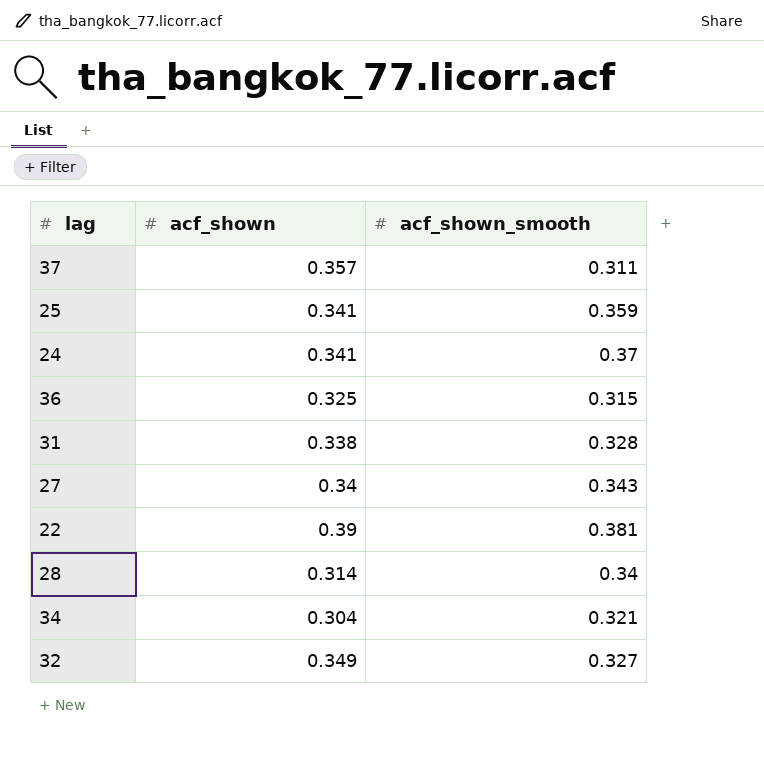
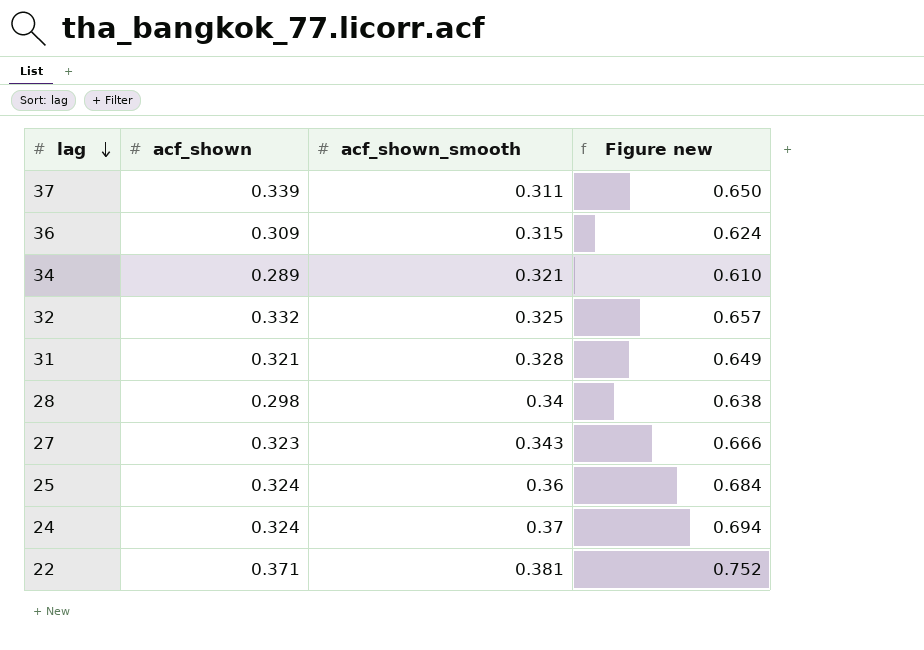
row order: none -> lag descending
column Figure new | formula: none -> [acf_shown] + [acf_shown_smooth]
37 | acf_shown: 0.357 -> 0.339
36 | acf_shown: 0.325 -> 0.309
34 | acf_shown: 0.304 -> 0.289
32 | acf_shown: 0.349 -> 0.332
32 | acf_shown_smooth: 0.327 -> 0.325
31 | acf_shown: 0.338 -> 0.321
28 | acf_shown: 0.314 -> 0.298
27 | acf_shown: 0.34 -> 0.323
25 | acf_shown: 0.341 -> 0.324
25 | acf_shown_smooth: 0.359 -> 0.36
24 | acf_shown: 0.341 -> 0.324
22 | acf_shown: 0.39 -> 0.371

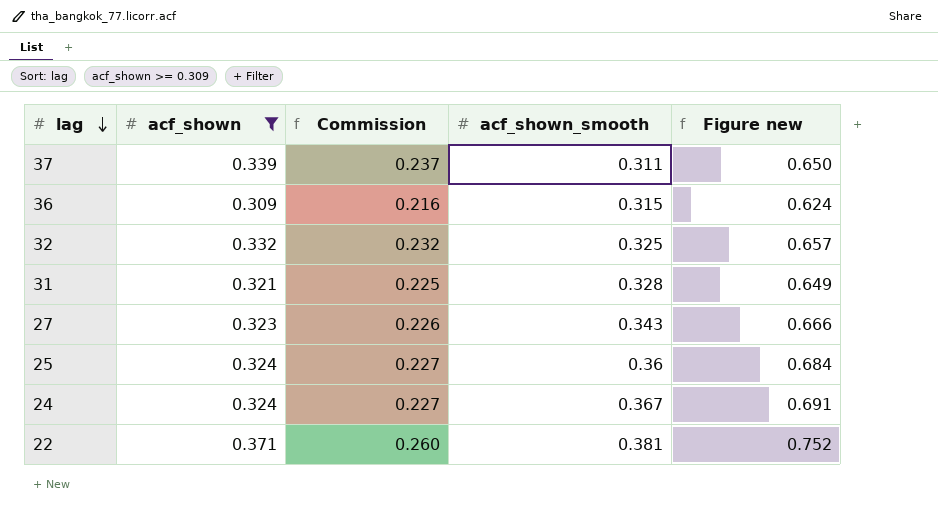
filter: none -> acf_shown >= 0.309
column Commission | formula: none -> [acf_shown] * 0.7
24 | acf_shown_smooth: 0.37 -> 0.367
24 | Figure new: 0.694 -> 0.691

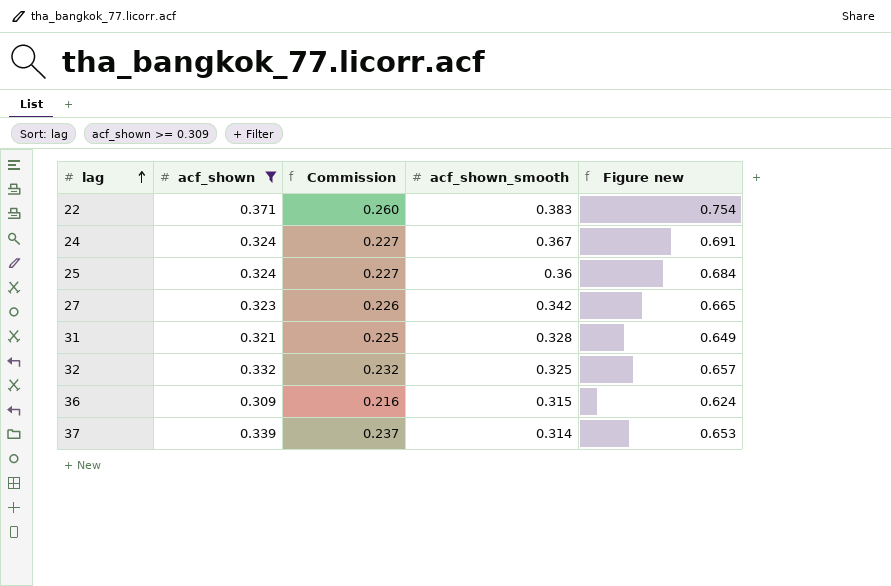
row order: lag descending -> lag ascending
22 | acf_shown_smooth: 0.381 -> 0.383
22 | Figure new: 0.752 -> 0.754
27 | acf_shown_smooth: 0.343 -> 0.342
27 | Figure new: 0.666 -> 0.665
37 | acf_shown_smooth: 0.311 -> 0.314
37 | Figure new: 0.650 -> 0.653

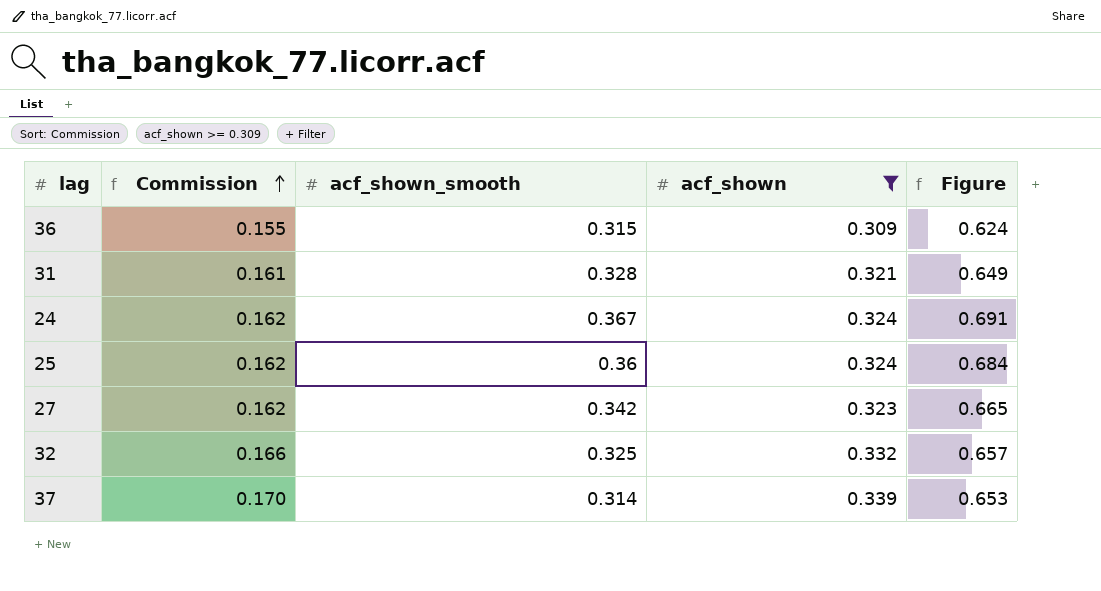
row order: lag ascending -> Commission ascending
column Commission | formula: [acf_shown] * 0.7 -> [acf_shown] * 0.5
column acf_shown | position: 2 -> 4
column name: Figure new -> Figure
row 22: 0.371 | 0.260 | 0.383 | 0.754 -> none

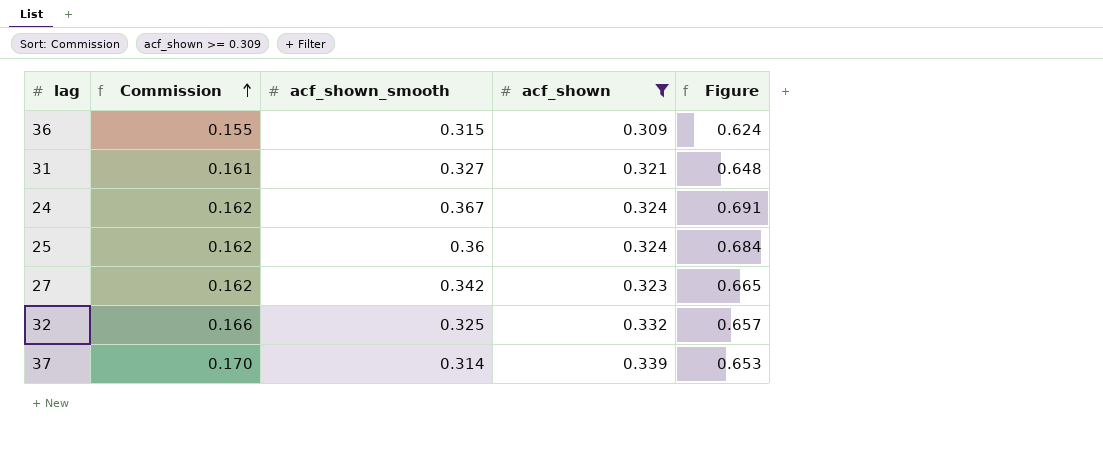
31 | acf_shown_smooth: 0.328 -> 0.327
31 | Figure: 0.649 -> 0.648

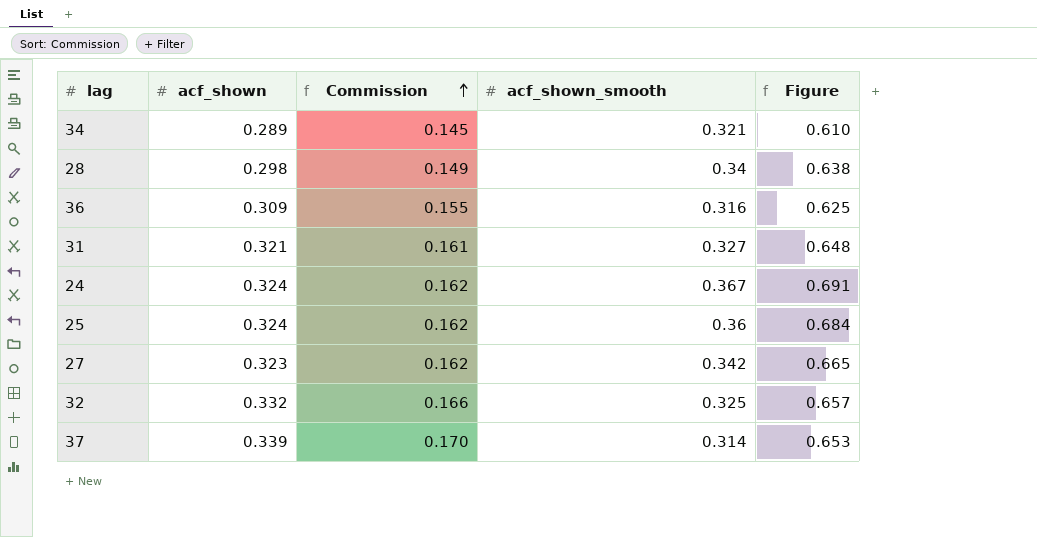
filter: acf_shown >= 0.309 -> none
column acf_shown | position: 4 -> 2
36 | acf_shown_smooth: 0.315 -> 0.316
36 | Figure: 0.624 -> 0.625

